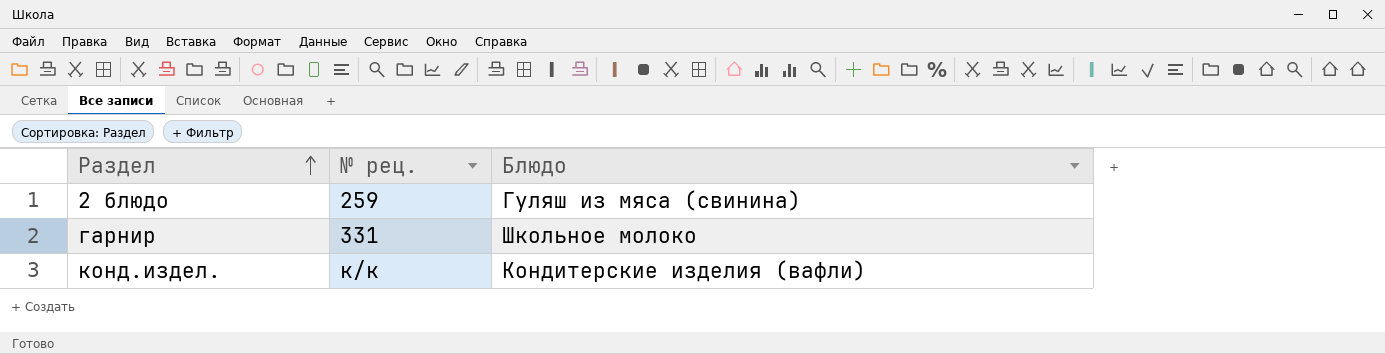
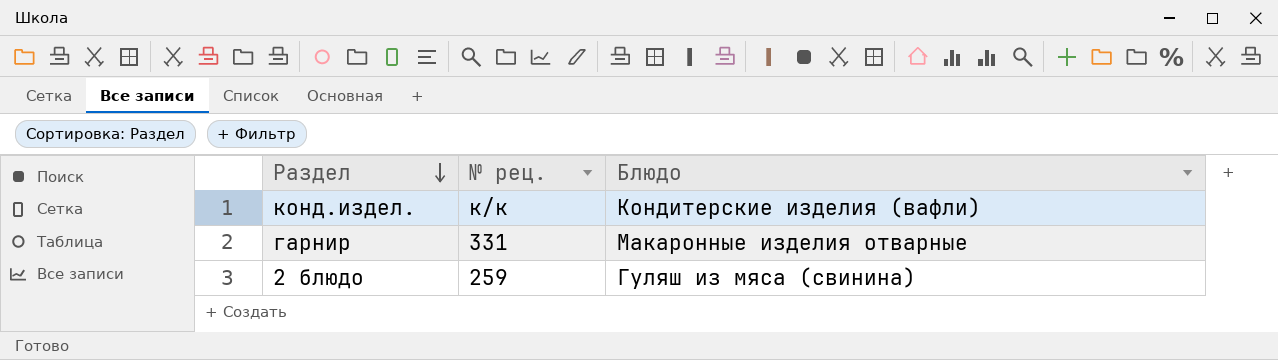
row order: Раздел ascending -> Раздел descending
гарнир | Блюдо: Школьное молоко -> Макаронные изделия отварные

